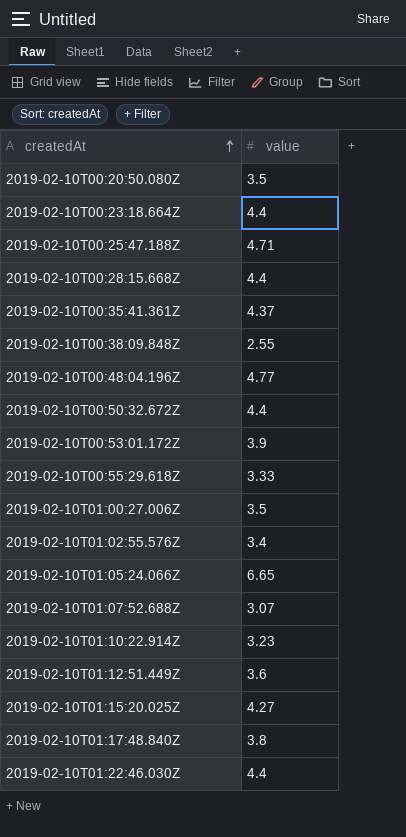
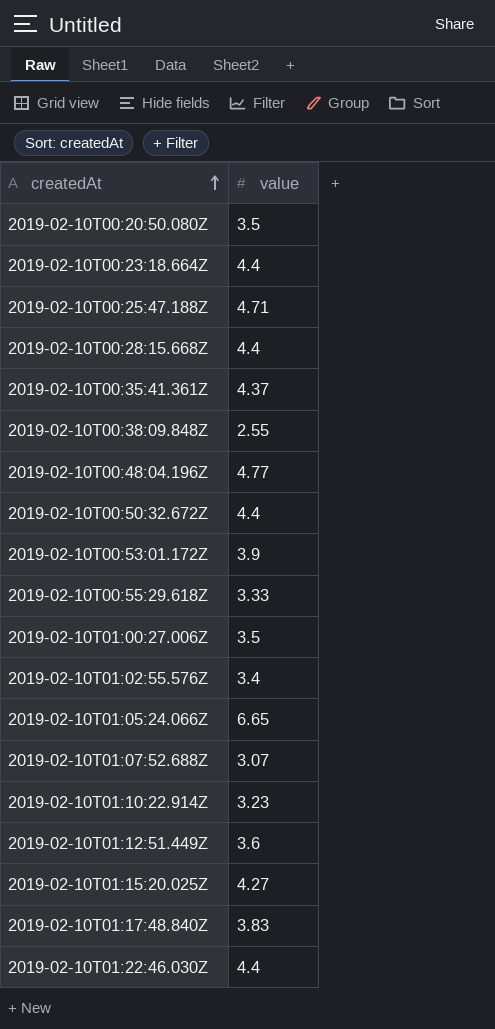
2019-02-10T01:17:48.840Z | value: 3.8 -> 3.83

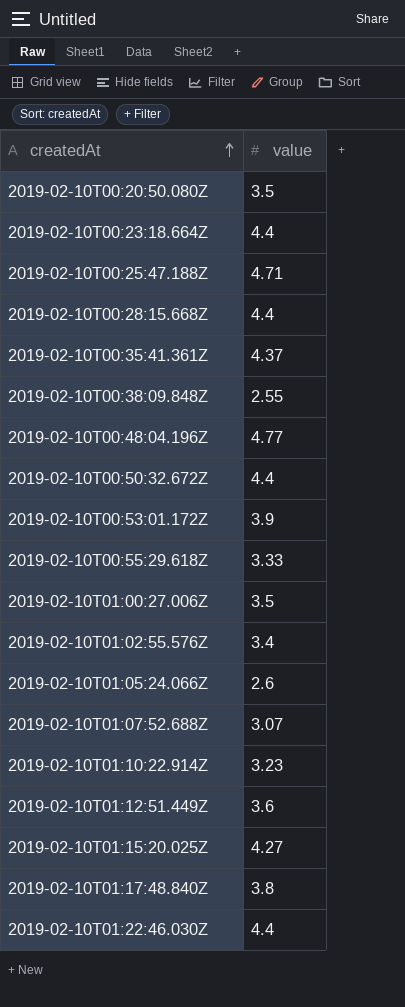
2019-02-10T01:05:24.066Z | value: 6.65 -> 2.6
2019-02-10T01:17:48.840Z | value: 3.83 -> 3.8

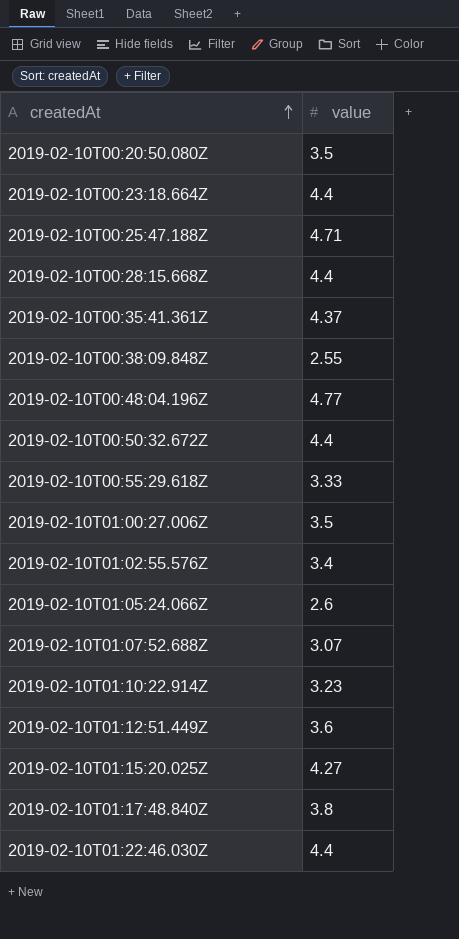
row 2019-02-10T00:53:01.172Z: 3.9 -> none

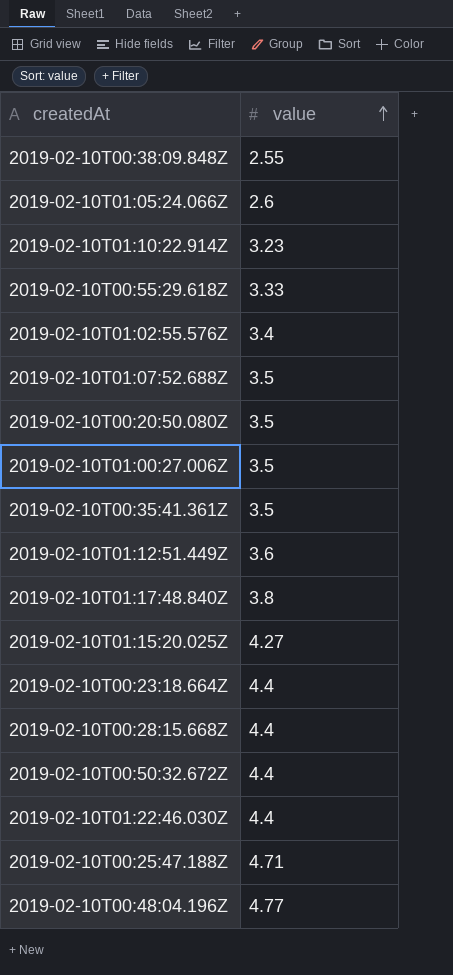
row order: createdAt ascending -> value ascending
2019-02-10T01:07:52.688Z | value: 3.07 -> 3.5
2019-02-10T00:35:41.361Z | value: 4.37 -> 3.5

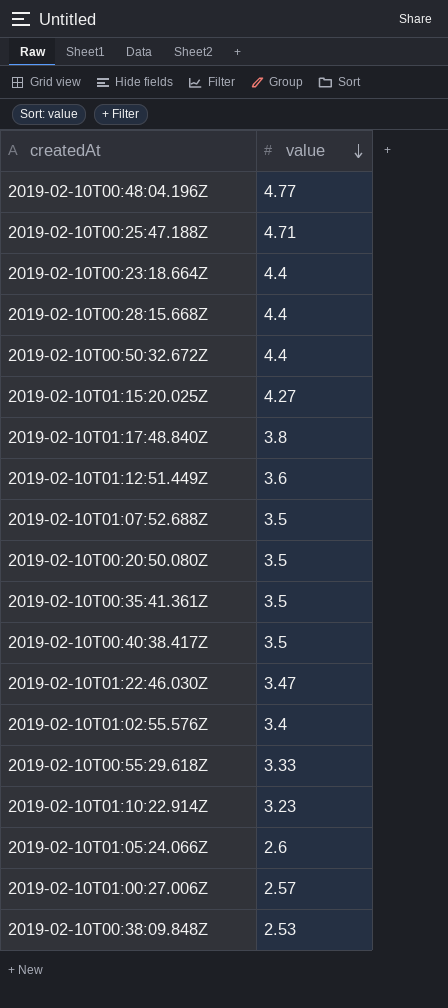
row order: value ascending -> value descending
row 2019-02-10T00:40:38.417Z: none -> 3.5
2019-02-10T01:22:46.030Z | value: 4.4 -> 3.47
2019-02-10T01:00:27.006Z | value: 3.5 -> 2.57
2019-02-10T00:38:09.848Z | value: 2.55 -> 2.53

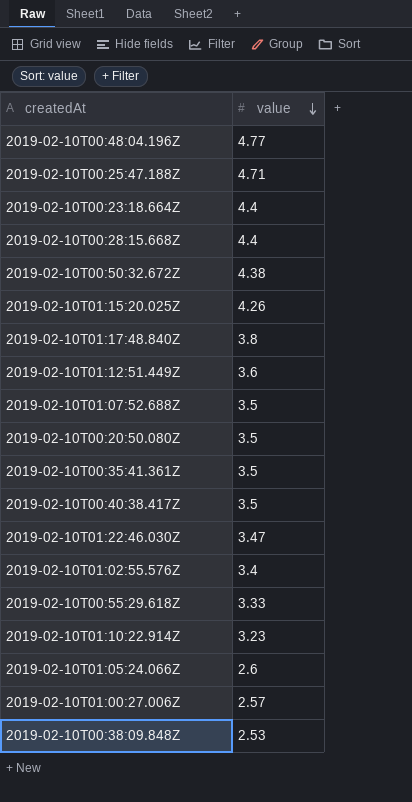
2019-02-10T00:50:32.672Z | value: 4.4 -> 4.38
2019-02-10T01:15:20.025Z | value: 4.27 -> 4.26

